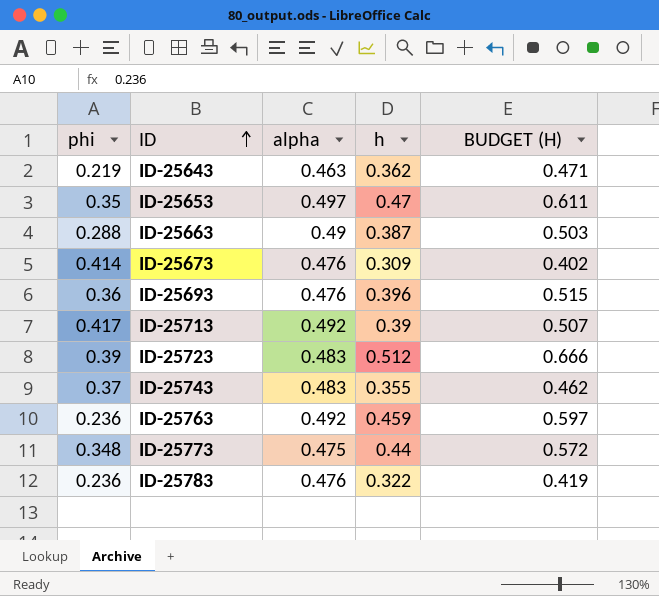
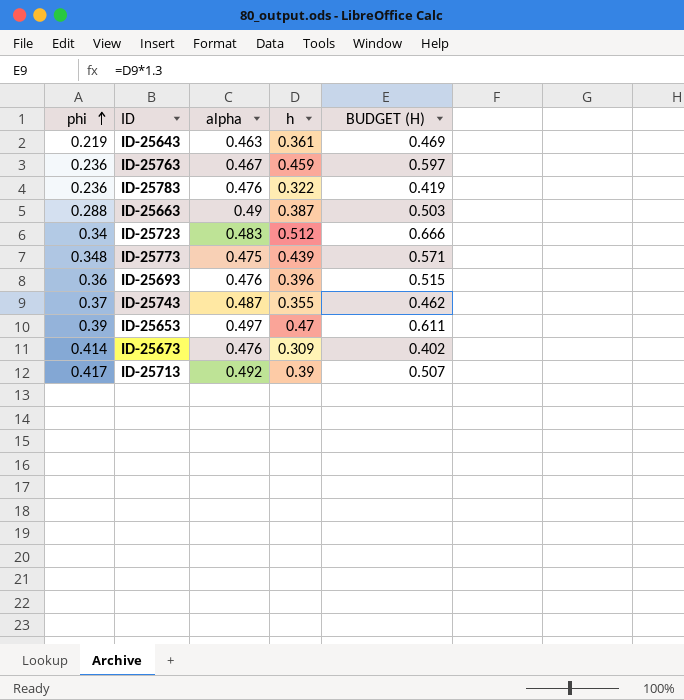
row order: ID ascending -> phi ascending
ID-25643 | h: 0.362 -> 0.361
ID-25643 | BUDGET (H): 0.471 -> 0.469
ID-25763 | alpha: 0.492 -> 0.467
ID-25723 | phi: 0.39 -> 0.34
ID-25773 | h: 0.44 -> 0.439
ID-25773 | BUDGET (H): 0.572 -> 0.571
ID-25743 | alpha: 0.483 -> 0.487
ID-25653 | phi: 0.35 -> 0.39

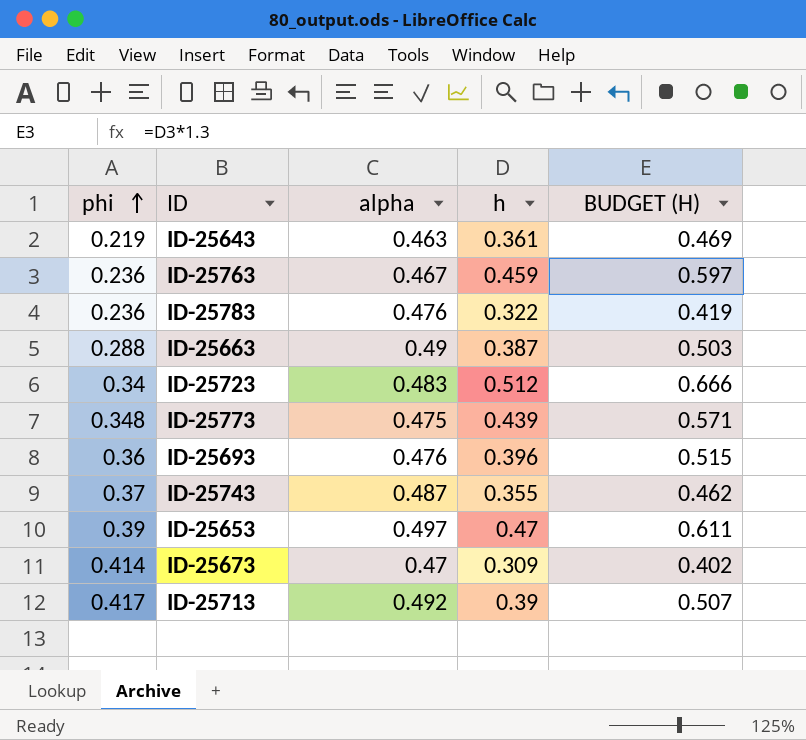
ID-25673 | alpha: 0.476 -> 0.47

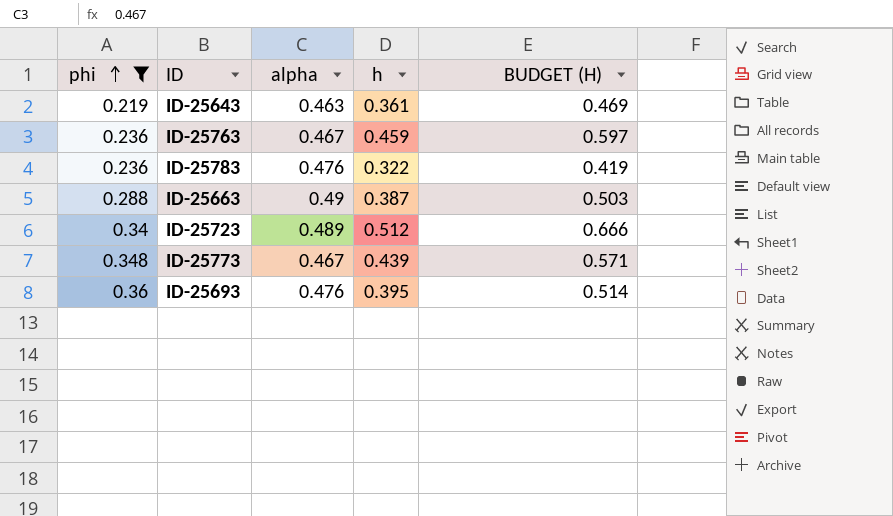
filter: none -> phi <= 0.36
ID-25723 | alpha: 0.483 -> 0.489
ID-25773 | alpha: 0.475 -> 0.467
ID-25693 | h: 0.396 -> 0.395
ID-25693 | BUDGET (H): 0.515 -> 0.514

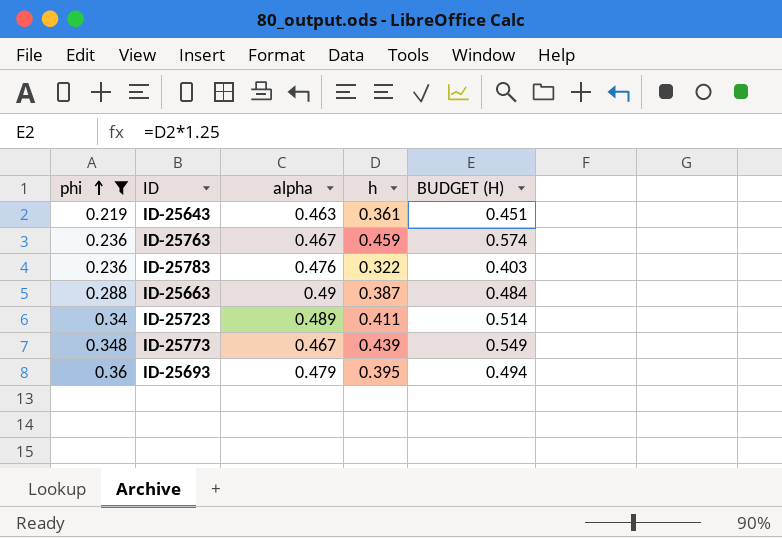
column BUDGET (H) | formula: [h] * 1.3 -> [h] * 1.25
ID-25723 | h: 0.512 -> 0.411
ID-25693 | alpha: 0.476 -> 0.479

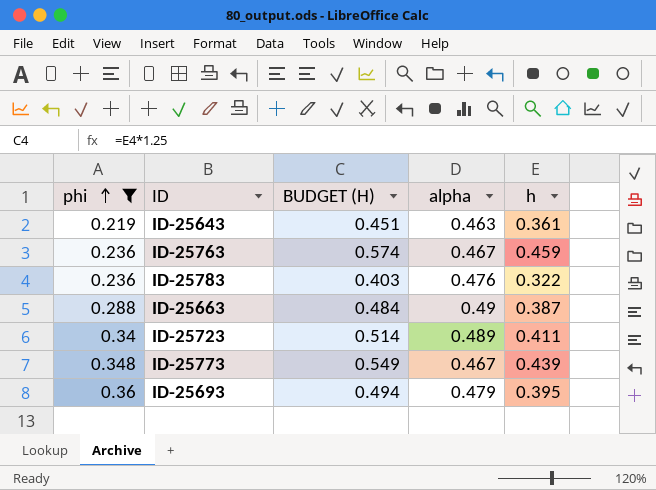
column BUDGET (H) | position: 5 -> 3

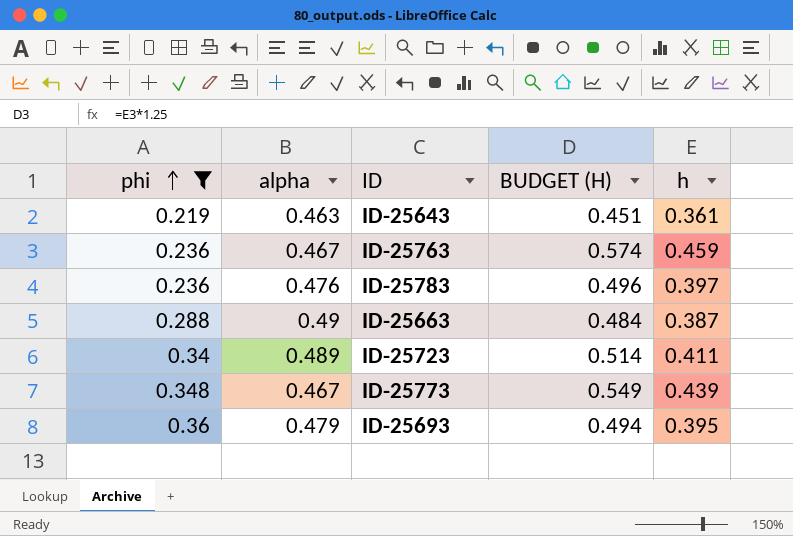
column alpha | position: 4 -> 2
ID-25783 | BUDGET (H): 0.403 -> 0.496
ID-25783 | h: 0.322 -> 0.397

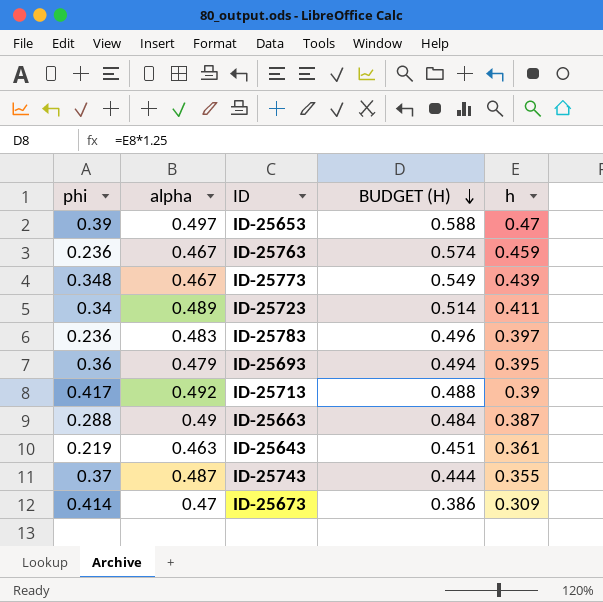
filter: phi <= 0.36 -> none
row order: phi ascending -> BUDGET (H) descending
ID-25783 | alpha: 0.476 -> 0.483

